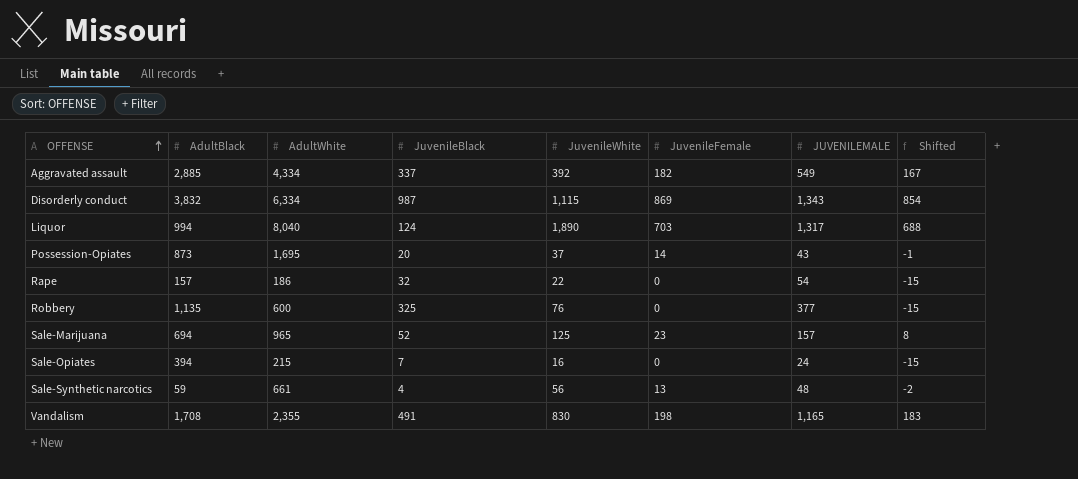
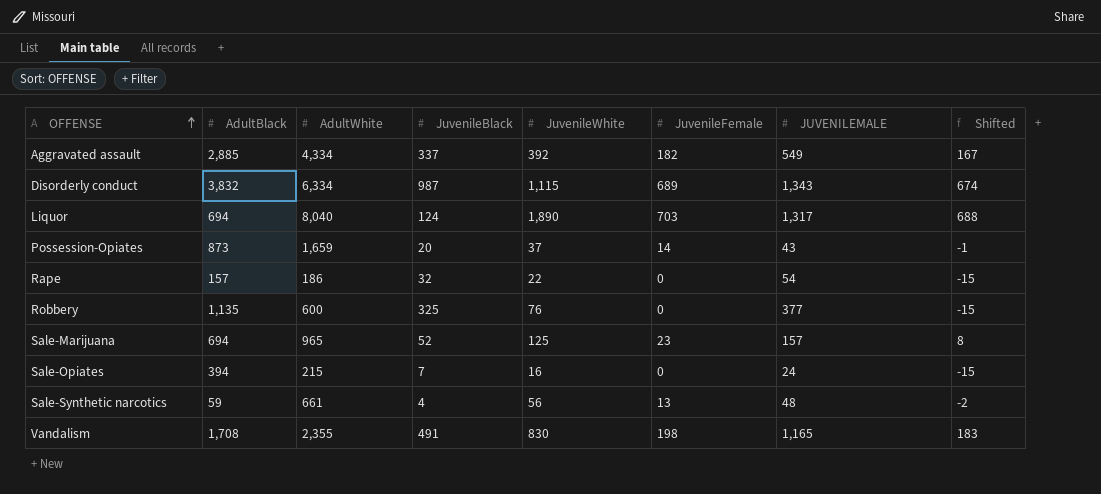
Disorderly conduct | JuvenileFemale: 869 -> 689
Disorderly conduct | Shifted: 854 -> 674
Liquor | AdultBlack: 994 -> 694
Possession-Opiates | AdultWhite: 1,695 -> 1,659

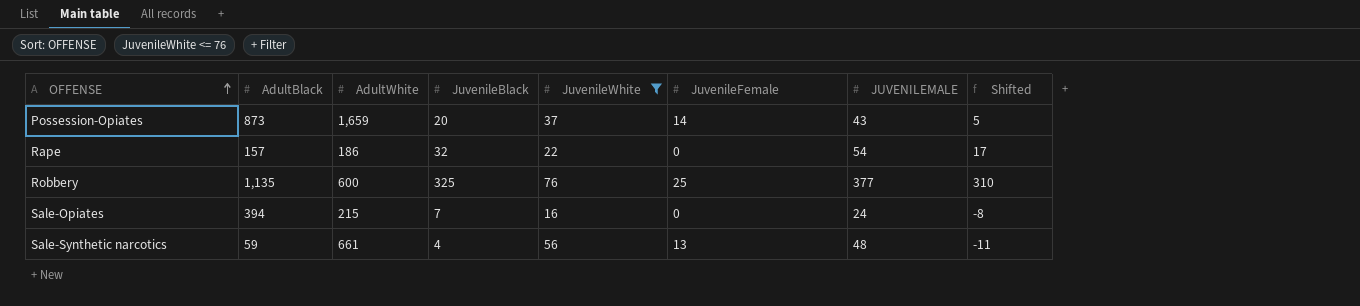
filter: none -> JuvenileWhite <= 76
column Shifted | formula: [JuvenileFemale] - 15 -> [JuvenileBlack] - 15
Robbery | JuvenileFemale: 0 -> 25

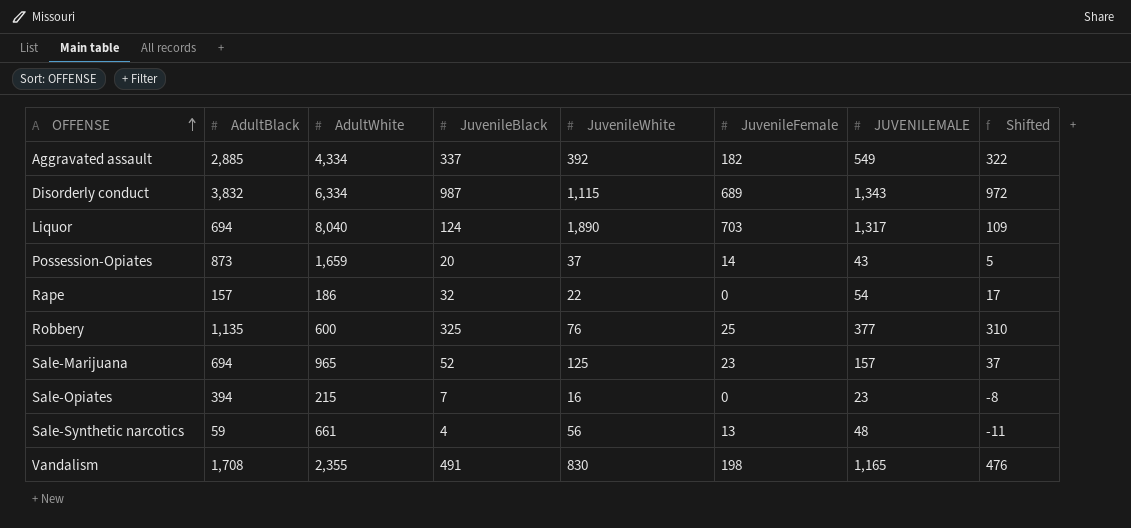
filter: JuvenileWhite <= 76 -> none
Sale-Opiates | JUVENILEMALE: 24 -> 23

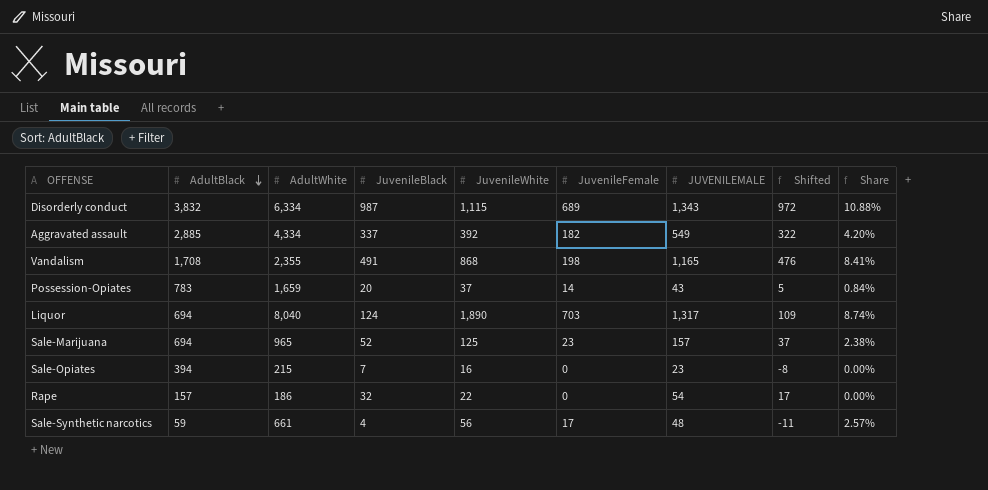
row order: OFFENSE ascending -> AdultBlack descending
column Share | formula: none -> [JuvenileFemale] / [AdultWhite]
row Robbery: 1,135 | 600 | 325 | 76 | 25 | 377 | 310 -> none
Vandalism | JuvenileWhite: 830 -> 868
Possession-Opiates | AdultBlack: 873 -> 783
Sale-Synthetic narcotics | JuvenileFemale: 13 -> 17

